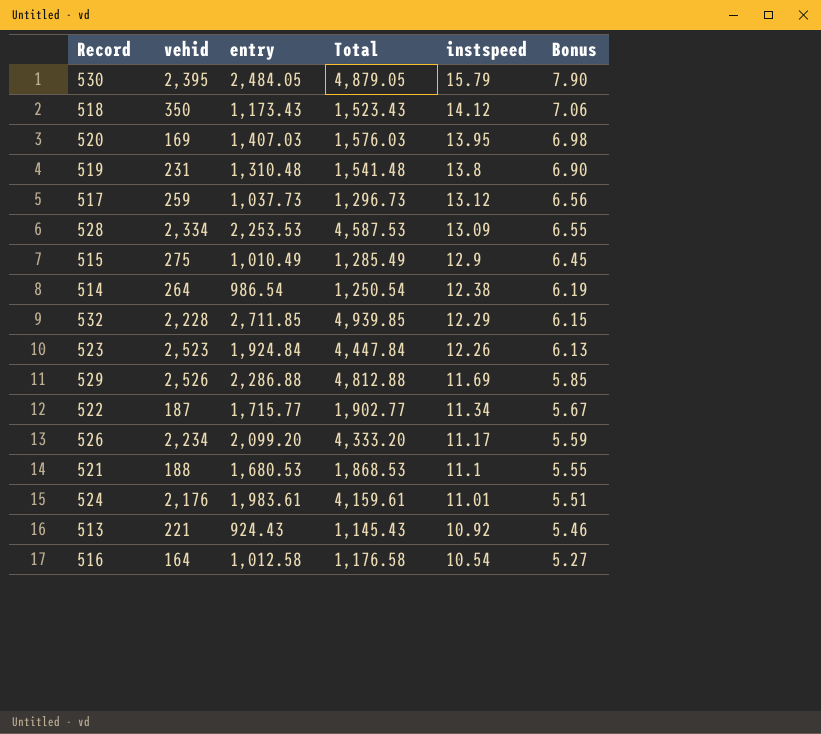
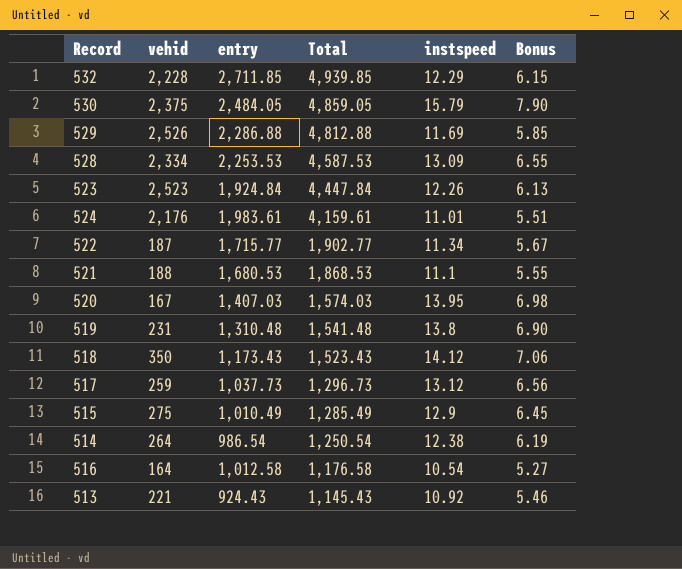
row order: instspeed descending -> Total descending
row 526: 2,234 | 2,099.20 | 4,333.20 | 11.17 | 5.59 -> none
530 | vehid: 2,395 -> 2,375
530 | Total: 4,879.05 -> 4,859.05
520 | vehid: 169 -> 167
520 | Total: 1,576.03 -> 1,574.03

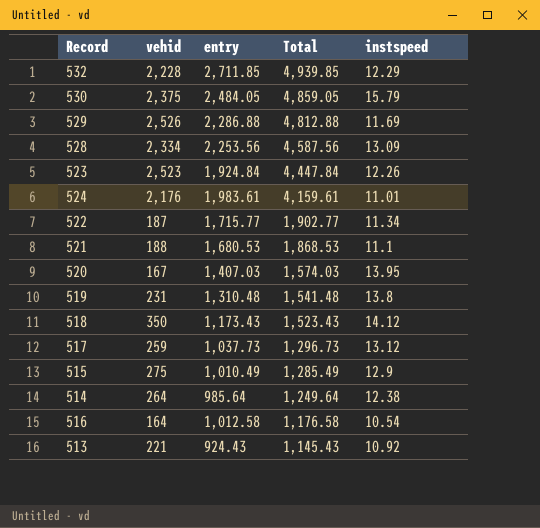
column Bonus | formula: [instspeed] * 0.5 -> none
528 | entry: 2,253.53 -> 2,253.56
528 | Total: 4,587.53 -> 4,587.56
514 | entry: 986.54 -> 985.64
514 | Total: 1,250.54 -> 1,249.64

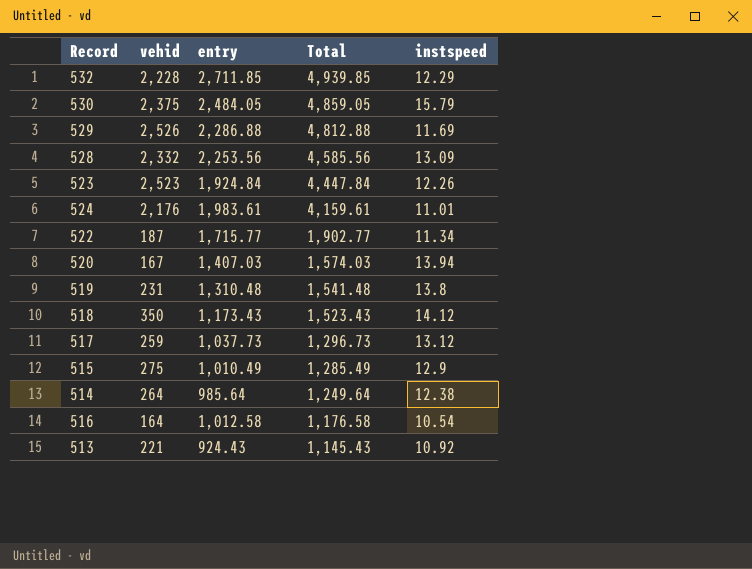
row 521: 188 | 1,680.53 | 1,868.53 | 11.1 -> none
528 | vehid: 2,334 -> 2,332
528 | Total: 4,587.56 -> 4,585.56
520 | instspeed: 13.95 -> 13.94

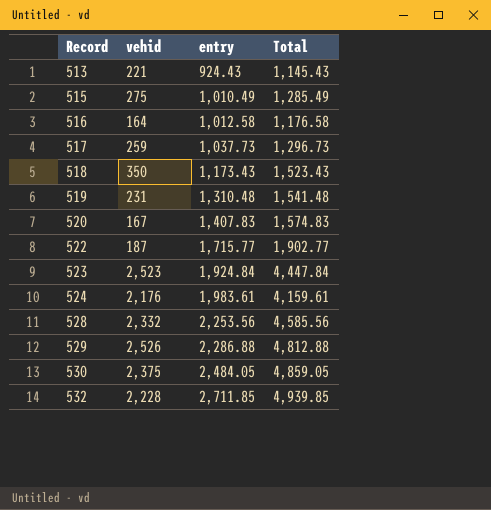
row order: Total descending -> Record ascending
column instspeed | position: 5 -> none
row 514: 264 | 985.64 | 1,249.64 | 12.38 -> none
520 | entry: 1,407.03 -> 1,407.83
520 | Total: 1,574.03 -> 1,574.83

